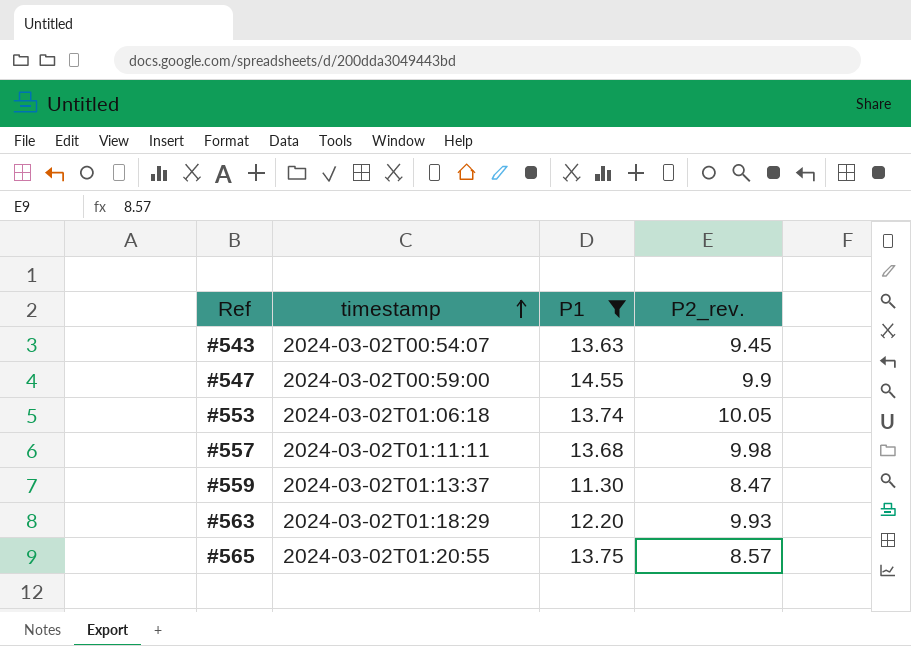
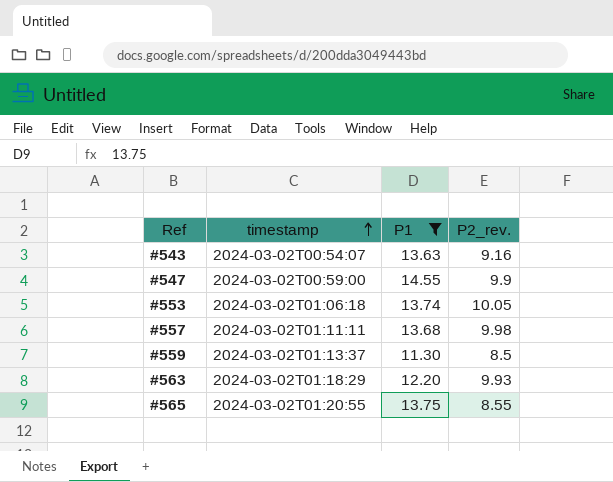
#543 | P2_rev.: 9.45 -> 9.16
#559 | P2_rev.: 8.47 -> 8.5
#565 | P2_rev.: 8.57 -> 8.55

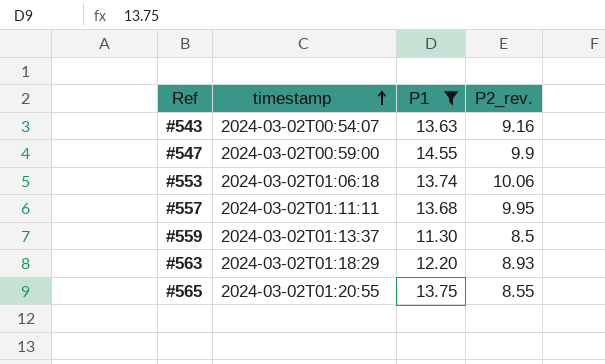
#553 | P2_rev.: 10.05 -> 10.06
#557 | P2_rev.: 9.98 -> 9.95
#563 | P2_rev.: 9.93 -> 8.93

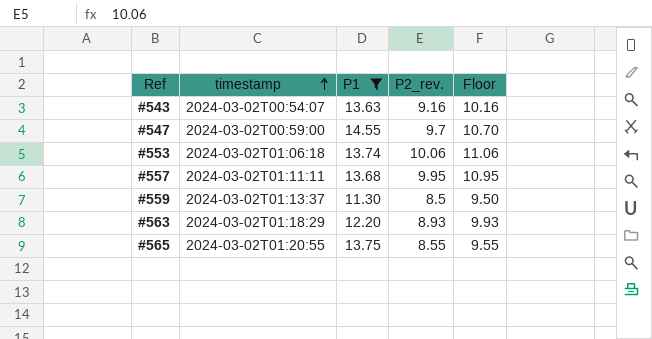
column Floor | formula: none -> [P2_rev.] + 1
#547 | P2_rev.: 9.9 -> 9.7

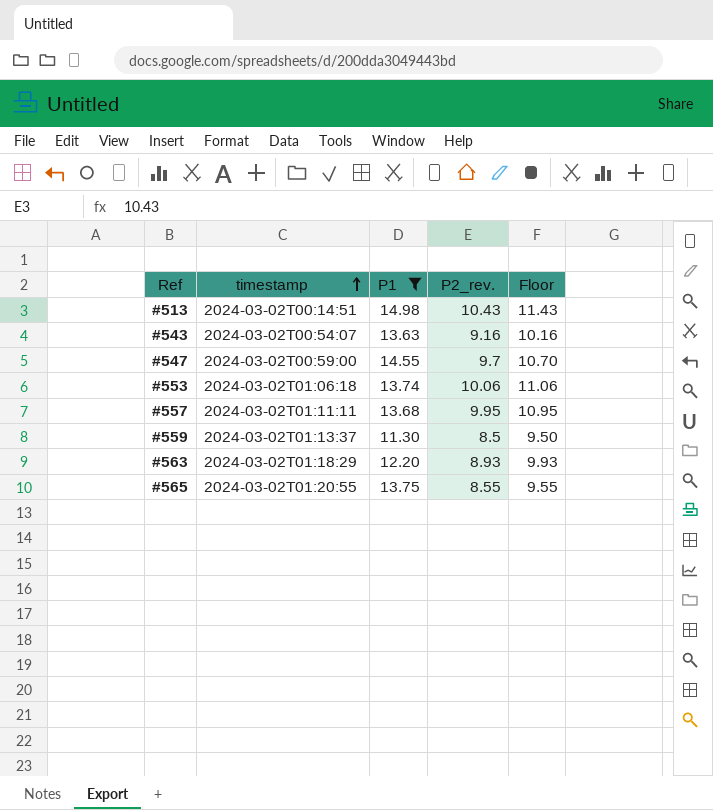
row #513: none -> 2024-03-02T00:14:51 | 14.98 | 10.43 | 11.43

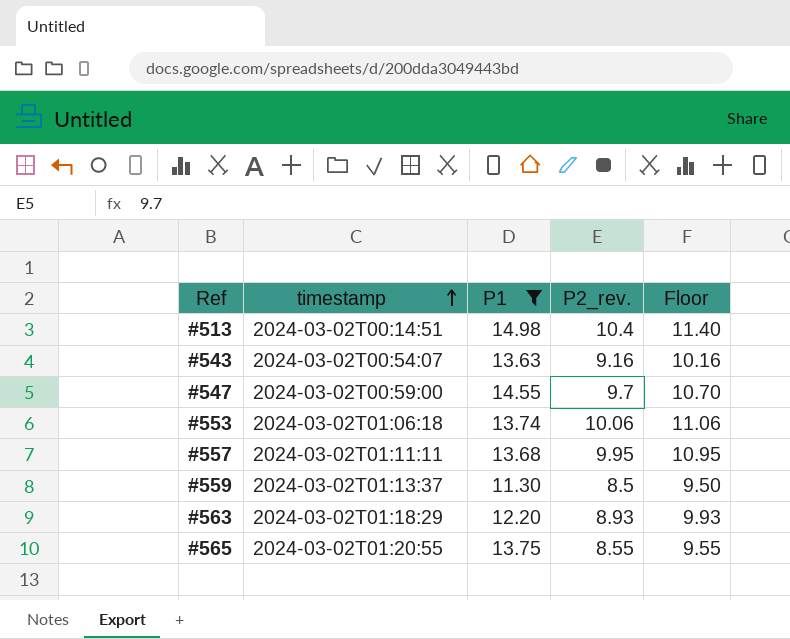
#513 | P2_rev.: 10.43 -> 10.4
#513 | Floor: 11.43 -> 11.40

